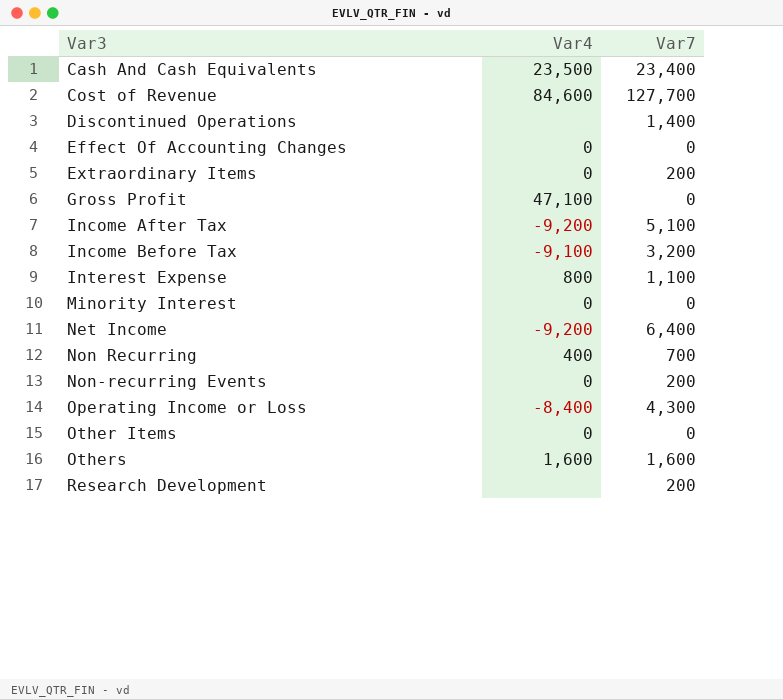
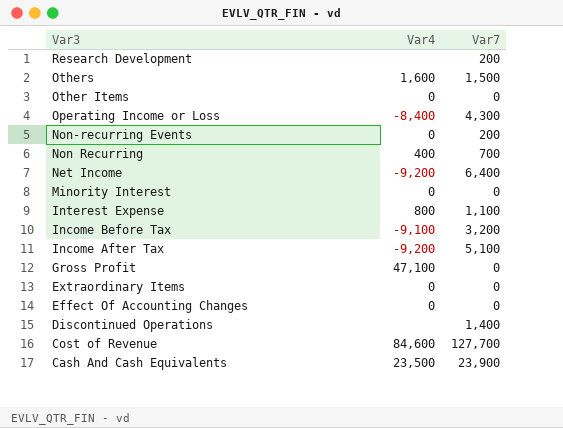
row order: Var3 ascending -> Var3 descending
Others | Var7: 1,600 -> 1,500
Extraordinary Items | Var7: 200 -> 0
Cash And Cash Equivalents | Var7: 23,400 -> 23,900

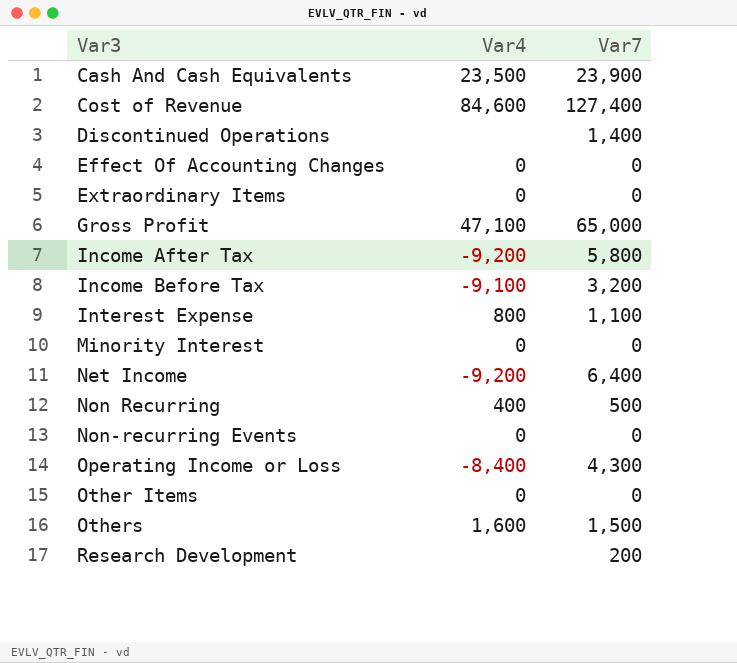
row order: Var3 descending -> Var3 ascending
Cost of Revenue | Var7: 127,700 -> 127,400
Gross Profit | Var7: 0 -> 65,000
Income After Tax | Var7: 5,100 -> 5,800
Non Recurring | Var7: 700 -> 500
Non-recurring Events | Var7: 200 -> 0

